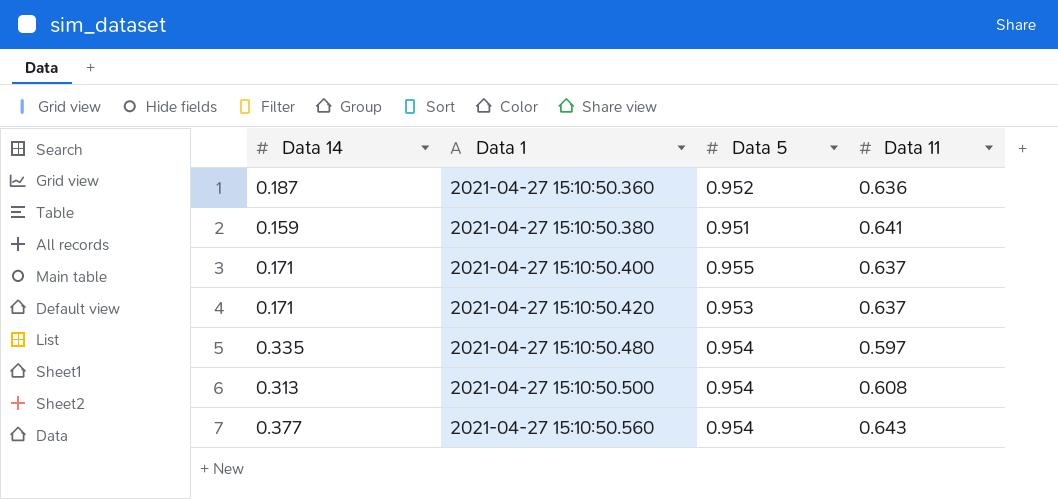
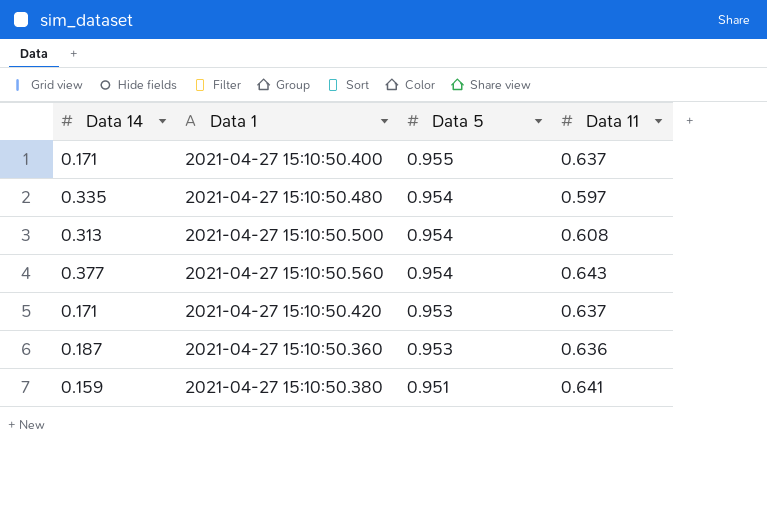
row order: Data 1 ascending -> Data 5 descending
2021-04-27 15:10:50.360 | Data 5: 0.952 -> 0.953

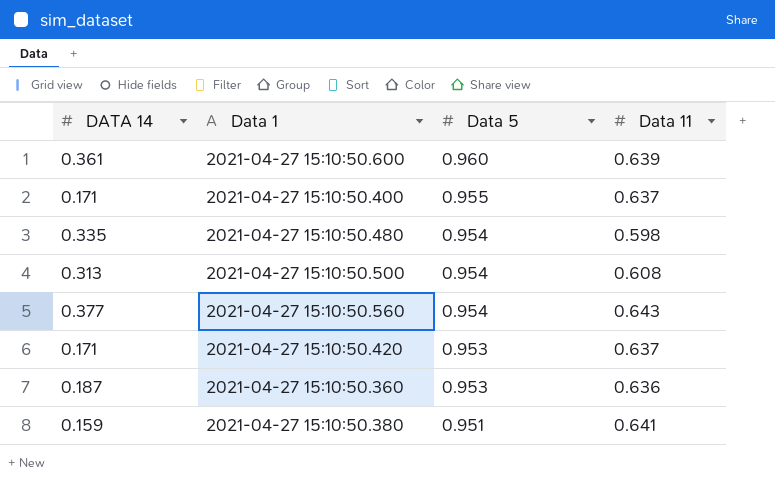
column name: Data 14 -> DATA 14
row 2021-04-27 15:10:50.600: none -> 0.361 | 0.960 | 0.639
2021-04-27 15:10:50.480 | Data 11: 0.597 -> 0.598

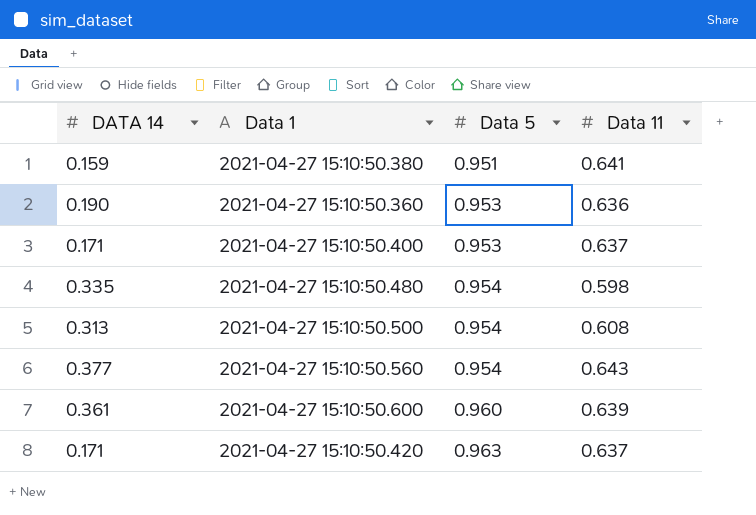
row order: Data 5 descending -> Data 5 ascending
2021-04-27 15:10:50.360 | DATA 14: 0.187 -> 0.190
2021-04-27 15:10:50.400 | Data 5: 0.955 -> 0.953
2021-04-27 15:10:50.420 | Data 5: 0.953 -> 0.963

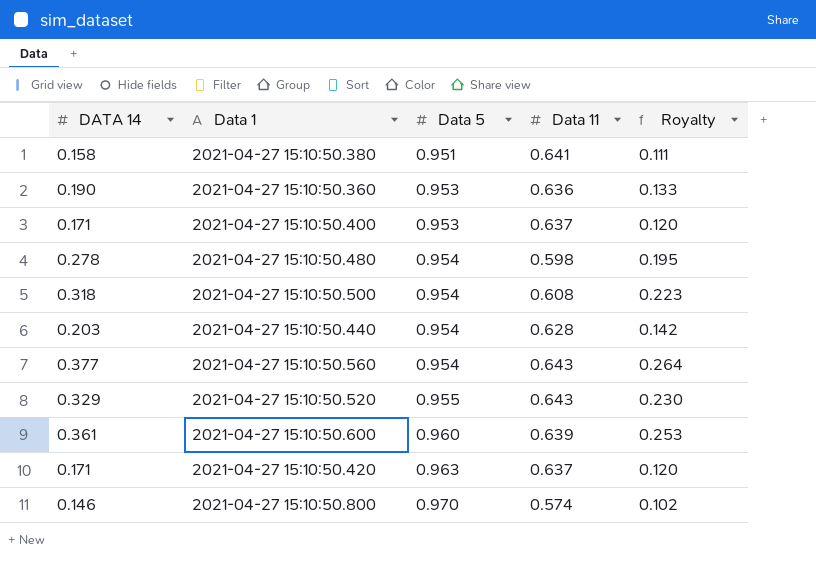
column Royalty | formula: none -> [DATA 14] * 0.7
2021-04-27 15:10:50.380 | DATA 14: 0.159 -> 0.158
2021-04-27 15:10:50.480 | DATA 14: 0.335 -> 0.278
2021-04-27 15:10:50.500 | DATA 14: 0.313 -> 0.318
row 2021-04-27 15:10:50.440: none -> 0.203 | 0.954 | 0.628 | 0.142
row 2021-04-27 15:10:50.520: none -> 0.329 | 0.955 | 0.643 | 0.230
row 2021-04-27 15:10:50.800: none -> 0.146 | 0.970 | 0.574 | 0.102

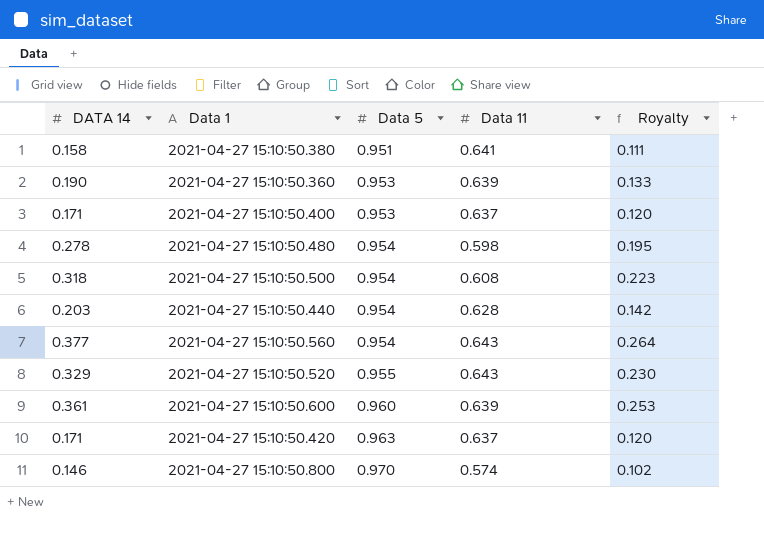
2021-04-27 15:10:50.360 | Data 11: 0.636 -> 0.639

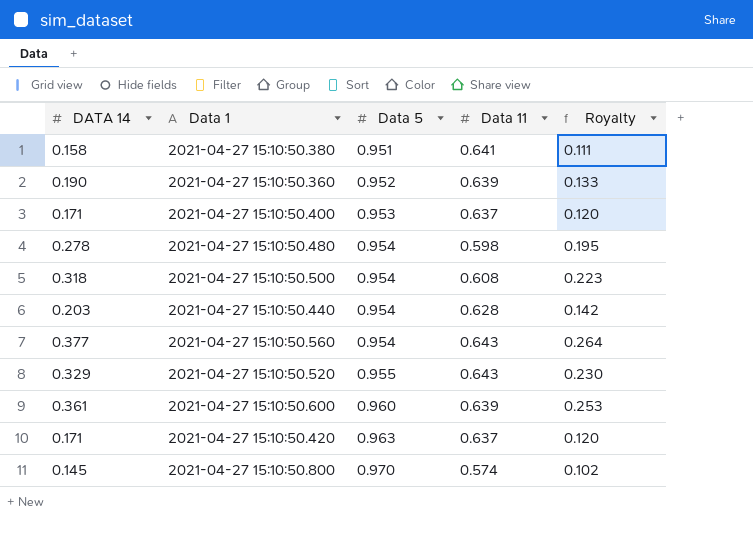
2021-04-27 15:10:50.360 | Data 5: 0.953 -> 0.952
2021-04-27 15:10:50.800 | DATA 14: 0.146 -> 0.145

